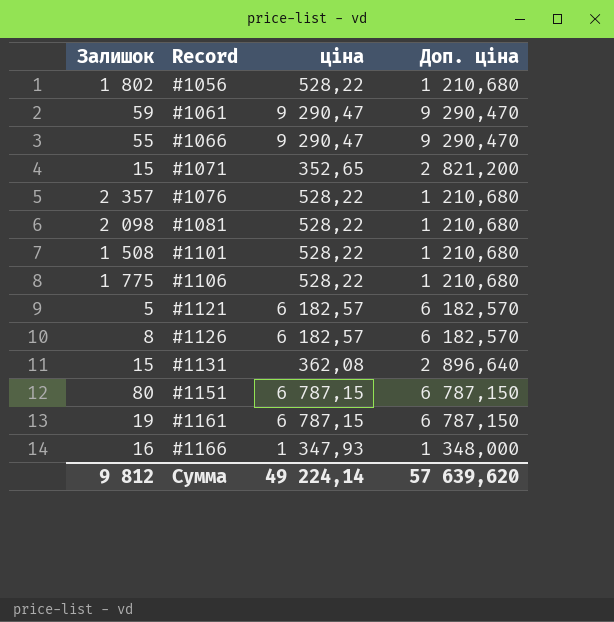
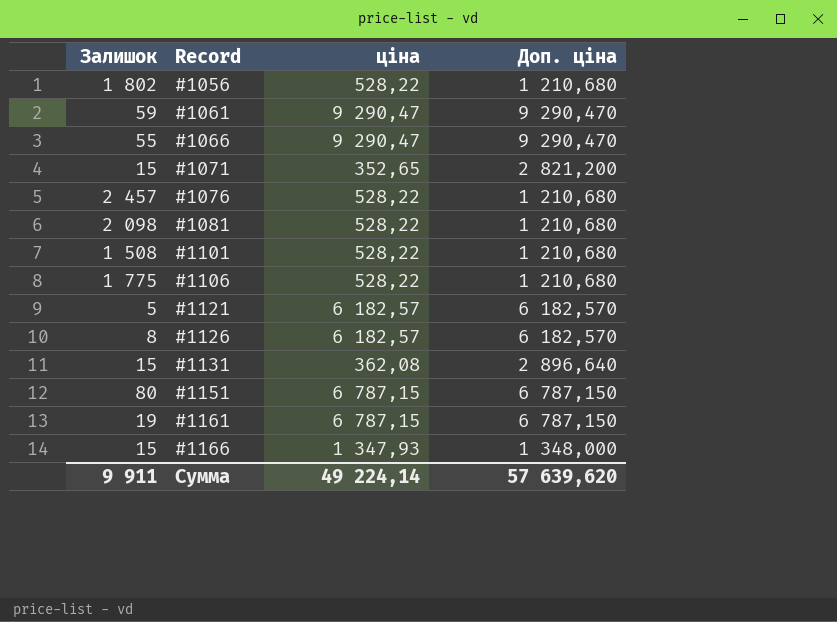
#1076 | Залишок: 2 357 -> 2 457
#1166 | Залишок: 16 -> 15
Сумма | Залишок: 9 812 -> 9 911

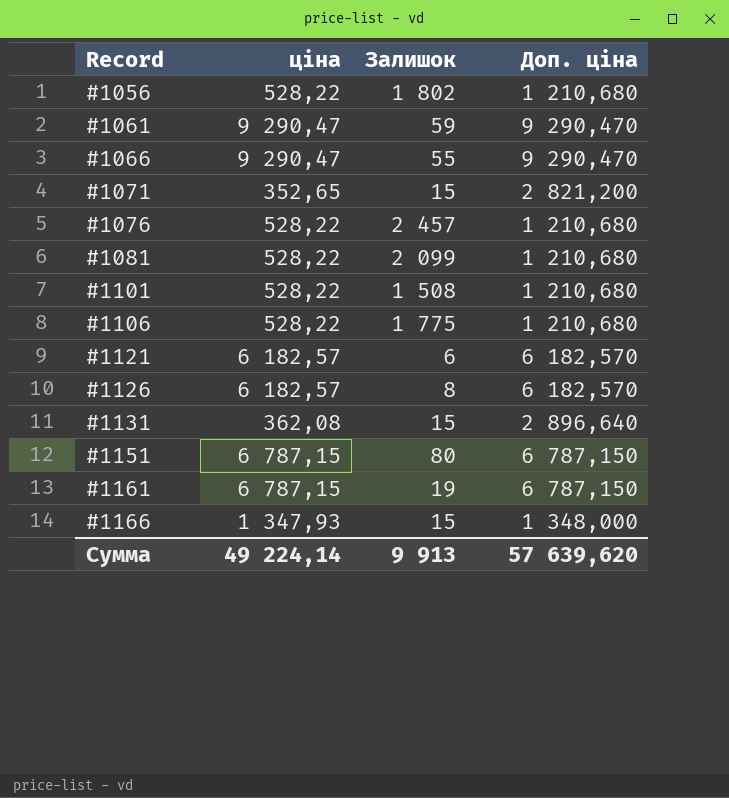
column Залишок | position: 1 -> 3
#1081 | Залишок: 2 098 -> 2 099
#1121 | Залишок: 5 -> 6
Сумма | Залишок: 9 911 -> 9 913

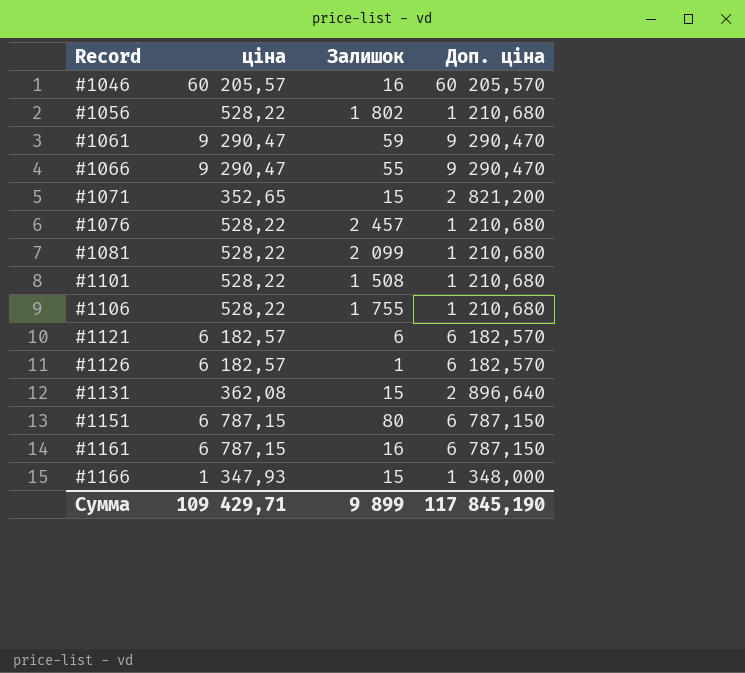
row #1046: none -> 60 205,57 | 16 | 60 205,570
#1106 | Залишок: 1 775 -> 1 755
#1126 | Залишок: 8 -> 1
#1161 | Залишок: 19 -> 16
Сумма | ціна: 49 224,14 -> 109 429,71
Сумма | Залишок: 9 913 -> 9 899
Сумма | Доп. ціна: 57 639,620 -> 117 845,190

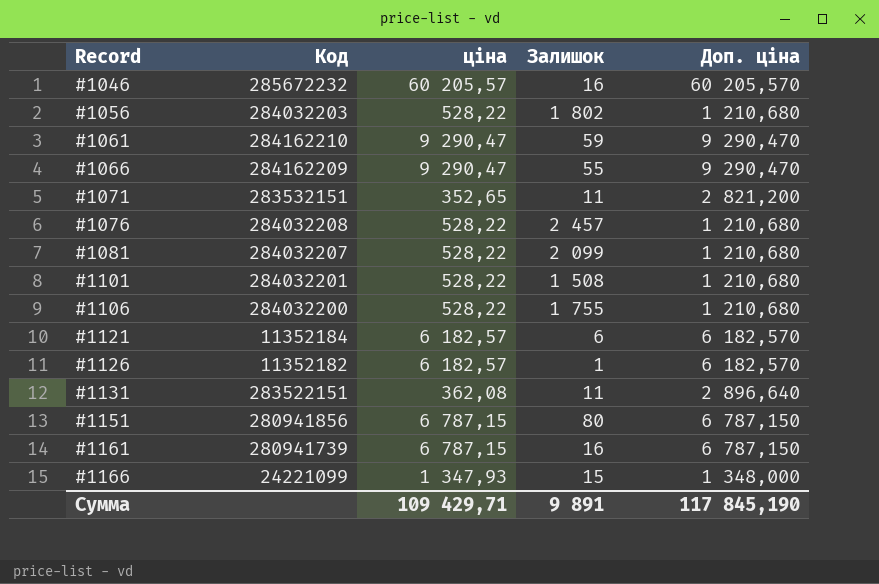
column Код | position: none -> 2
#1071 | Залишок: 15 -> 11
#1131 | Залишок: 15 -> 11
Сумма | Залишок: 9 899 -> 9 891

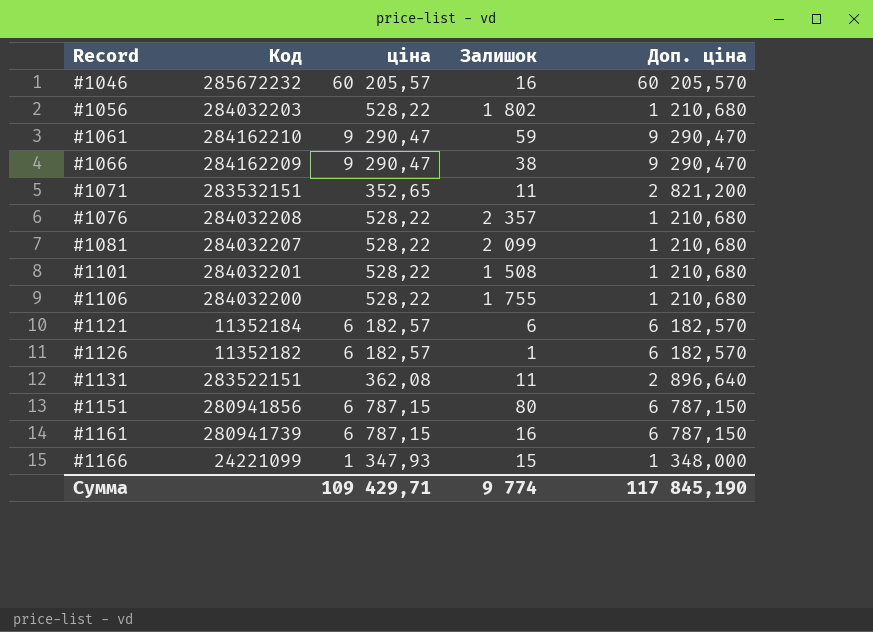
#1066 | Залишок: 55 -> 38
#1076 | Залишок: 2 457 -> 2 357
Сумма | Залишок: 9 891 -> 9 774

